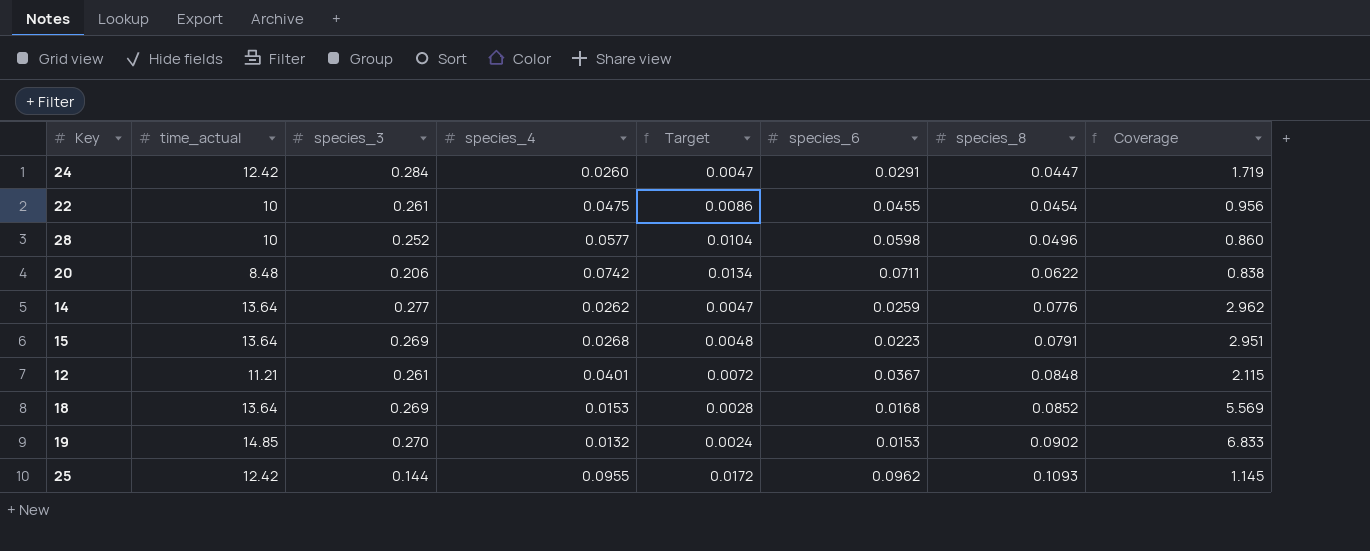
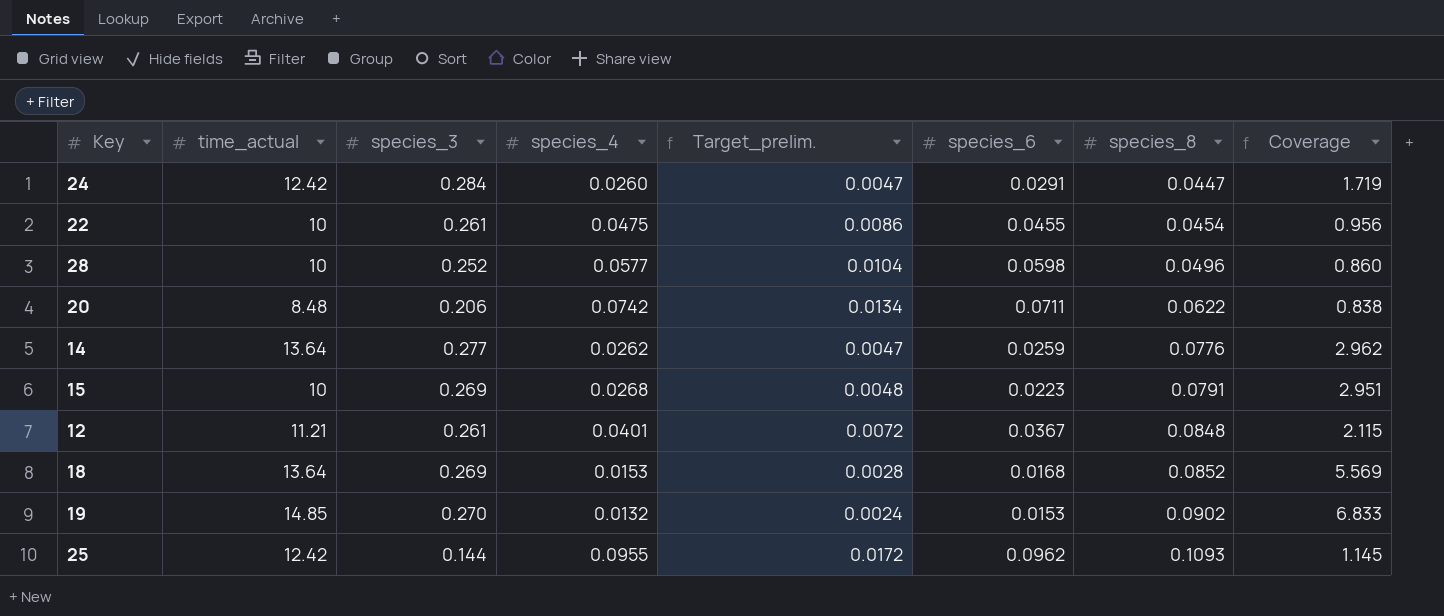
column name: Target -> Target_prelim.
15 | time_actual: 13.64 -> 10

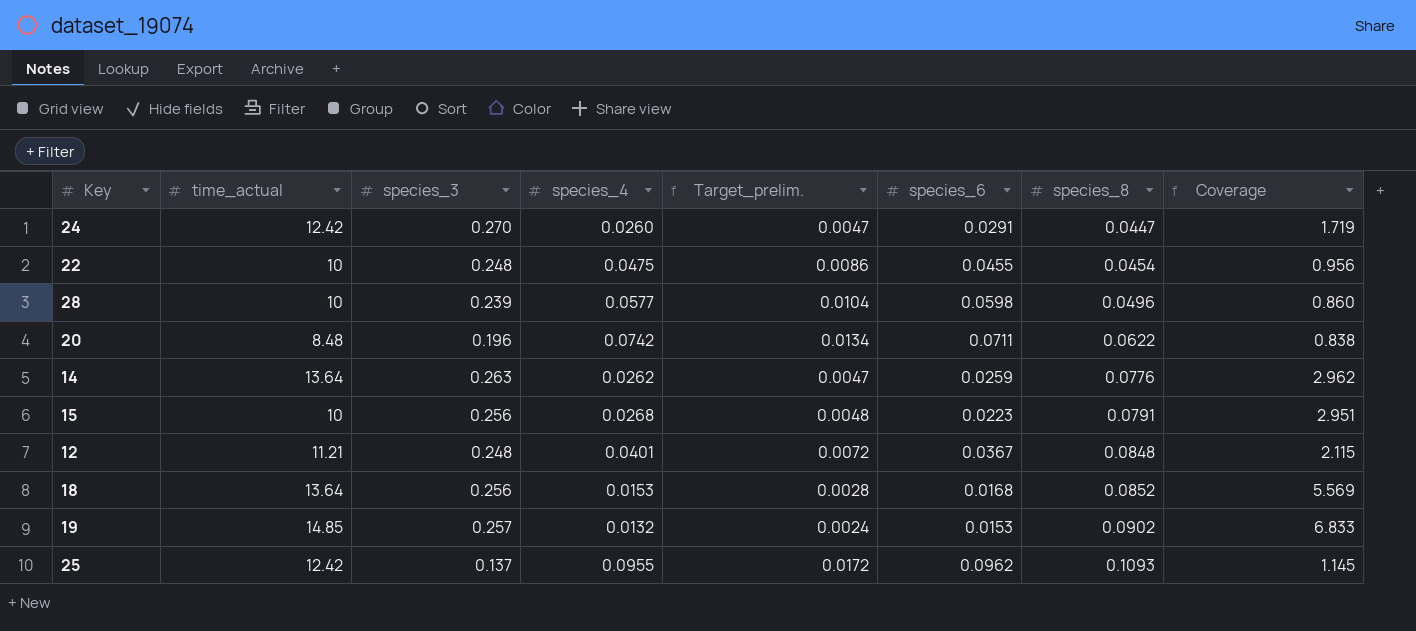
24 | species_3: 0.284 -> 0.270
22 | species_3: 0.261 -> 0.248
28 | species_3: 0.252 -> 0.239
20 | species_3: 0.206 -> 0.196
14 | species_3: 0.277 -> 0.263
15 | species_3: 0.269 -> 0.256
12 | species_3: 0.261 -> 0.248
18 | species_3: 0.269 -> 0.256
19 | species_3: 0.270 -> 0.257
25 | species_3: 0.144 -> 0.137

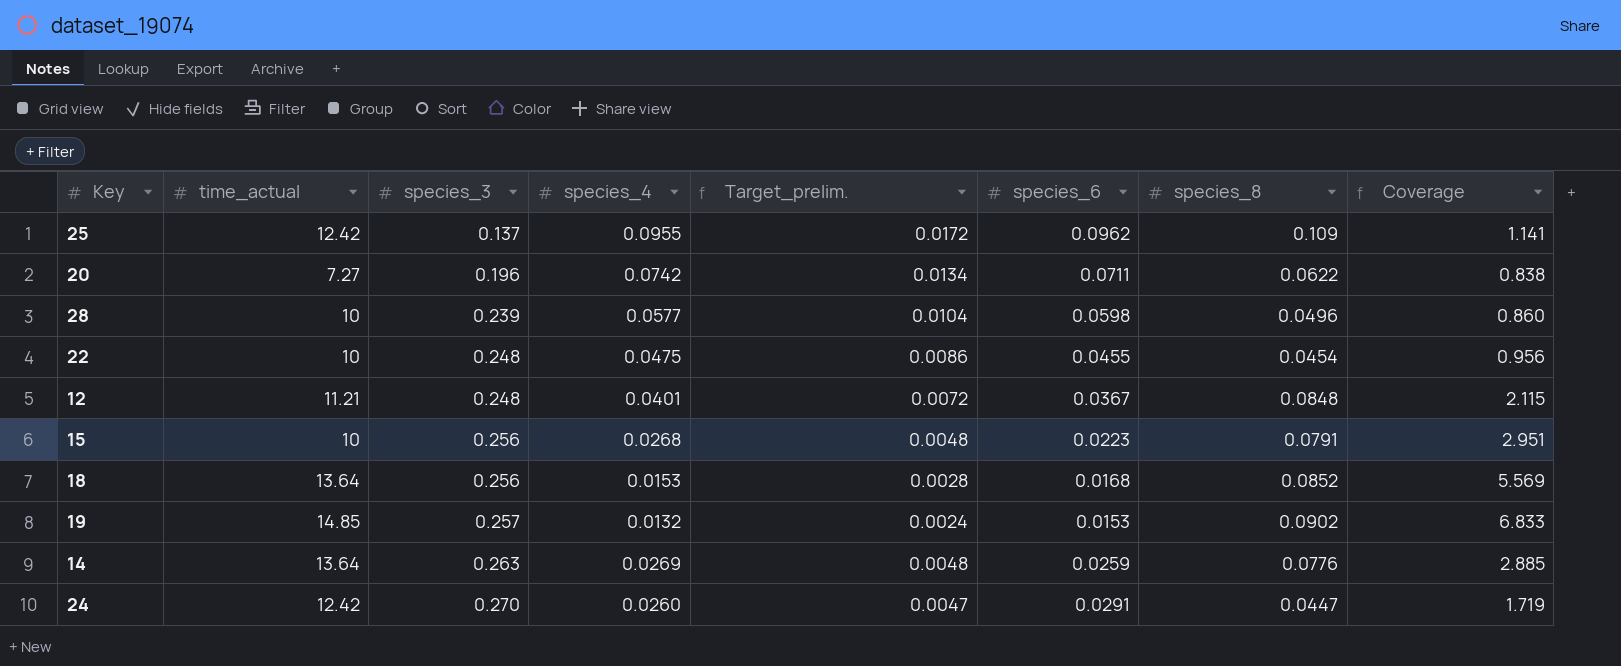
row order: species_8 ascending -> species_3 ascending
25 | species_8: 0.1093 -> 0.109
25 | Coverage: 1.145 -> 1.141
20 | time_actual: 8.48 -> 7.27
14 | species_4: 0.0262 -> 0.0269
14 | Target_prelim.: 0.0047 -> 0.0048
14 | Coverage: 2.962 -> 2.885

